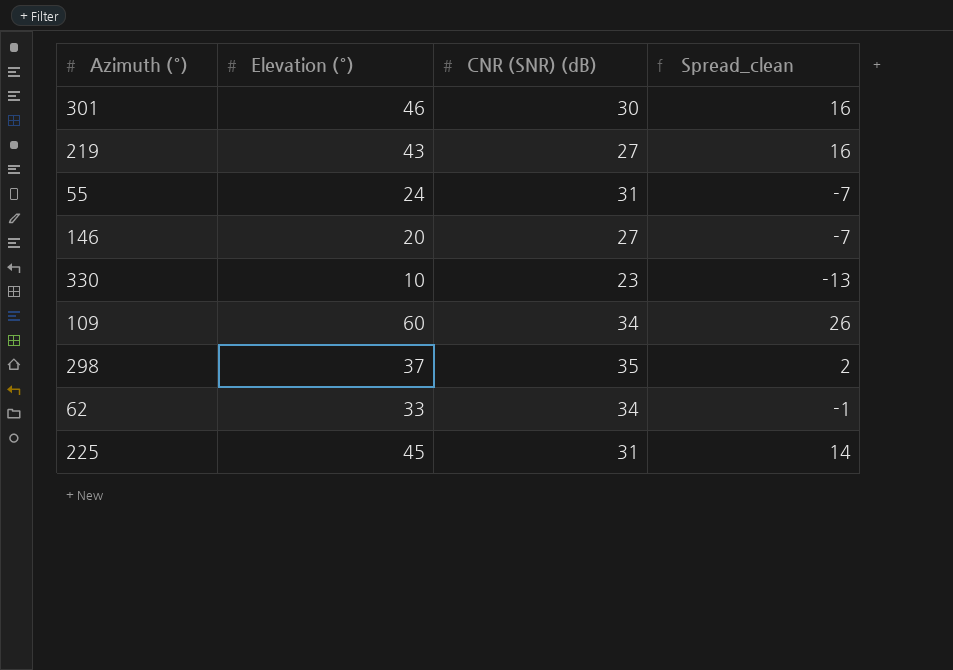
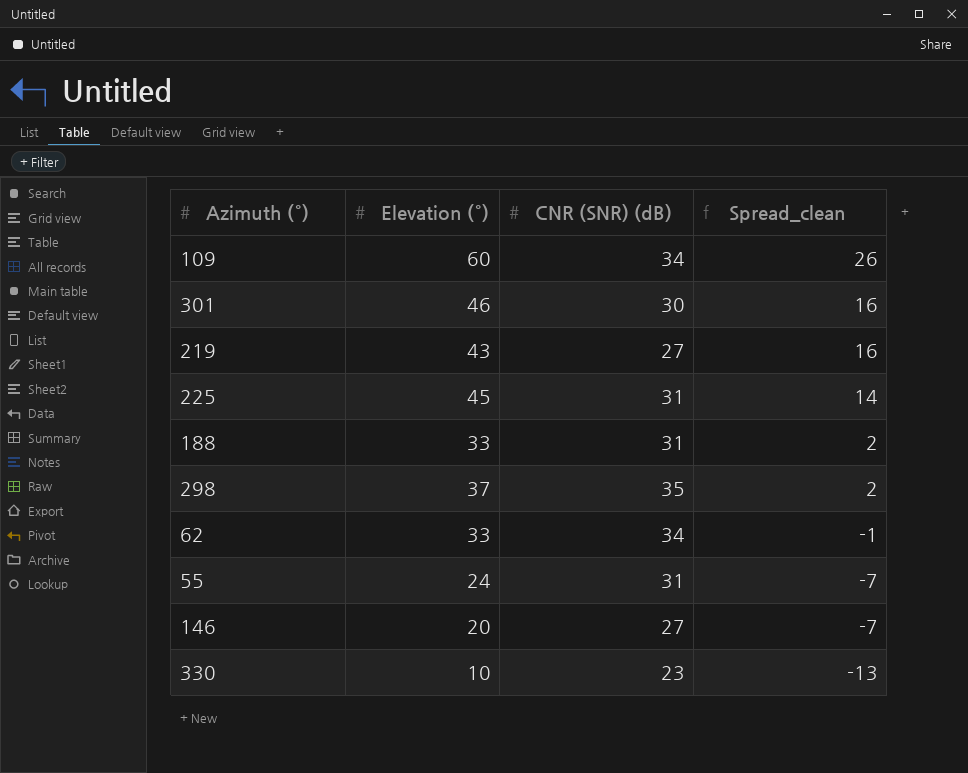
row order: none -> Spread_clean descending
row 188: none -> 33 | 31 | 2

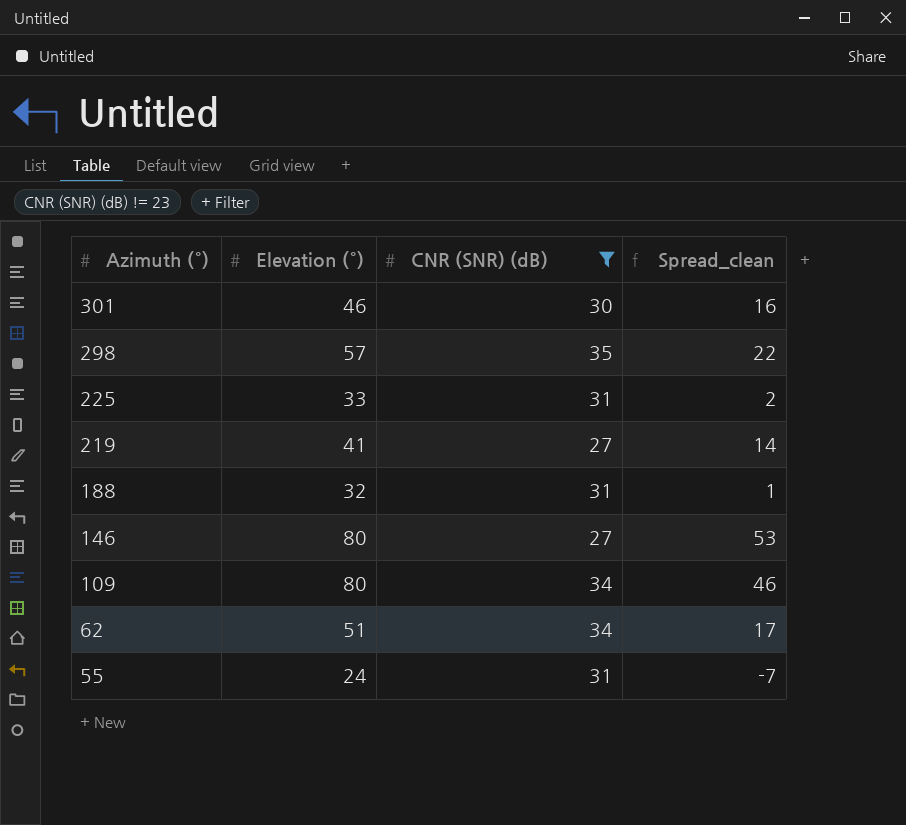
filter: none -> CNR (SNR) (dB) != 23
row order: Spread_clean descending -> Azimuth (°) descending
298 | Elevation (°): 37 -> 57
298 | Spread_clean: 2 -> 22
225 | Elevation (°): 45 -> 33
225 | Spread_clean: 14 -> 2
219 | Elevation (°): 43 -> 41
219 | Spread_clean: 16 -> 14
188 | Elevation (°): 33 -> 32
188 | Spread_clean: 2 -> 1
146 | Elevation (°): 20 -> 80
146 | Spread_clean: -7 -> 53
109 | Elevation (°): 60 -> 80
109 | Spread_clean: 26 -> 46
62 | Elevation (°): 33 -> 51
62 | Spread_clean: -1 -> 17

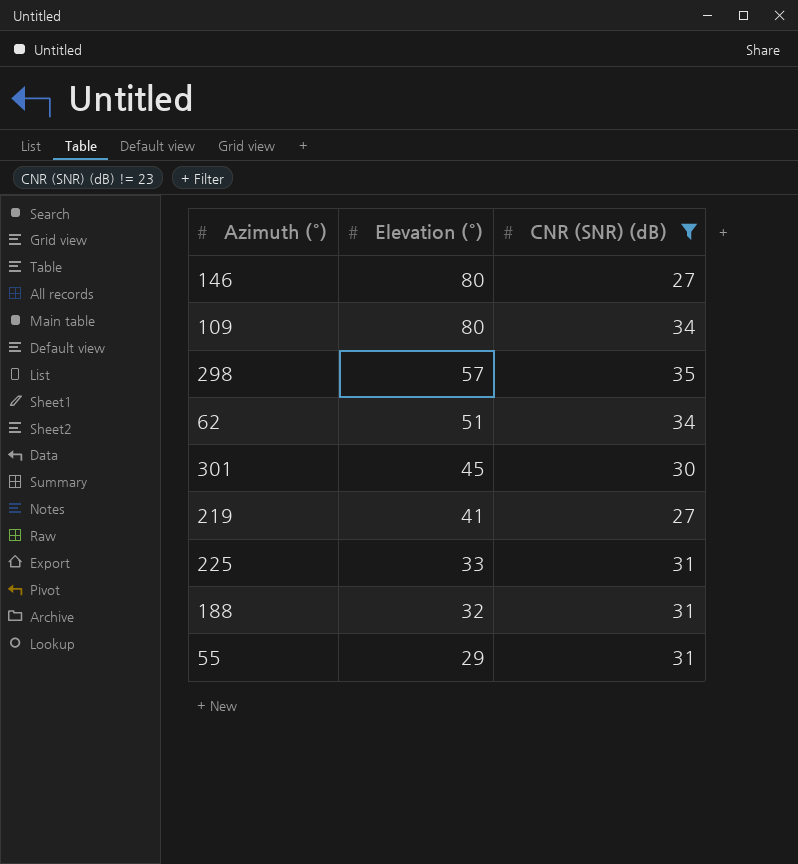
row order: Azimuth (°) descending -> Elevation (°) descending
column Spread_clean | formula: [Elevation (°)] - [CNR (SNR) (dB)] -> none
301 | Elevation (°): 46 -> 45
55 | Elevation (°): 24 -> 29

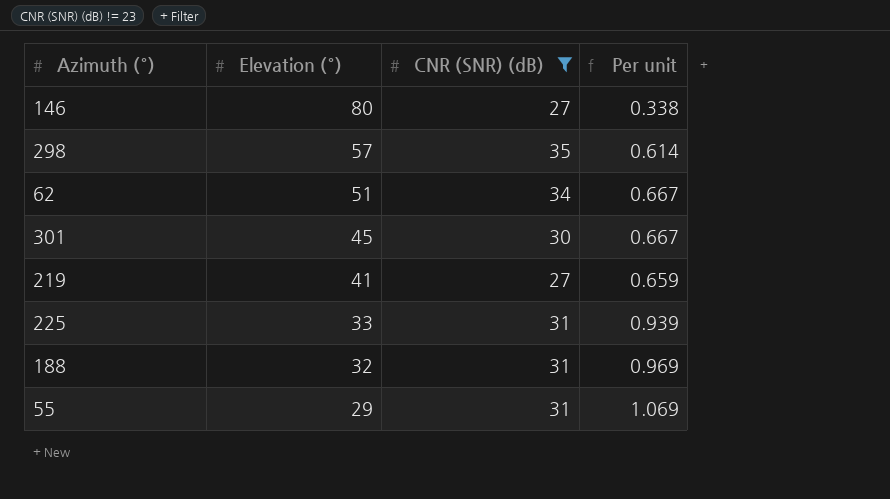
column Per unit | formula: none -> [CNR (SNR) (dB)] / [Elevation (°)]
row 109: 80 | 34 -> none

